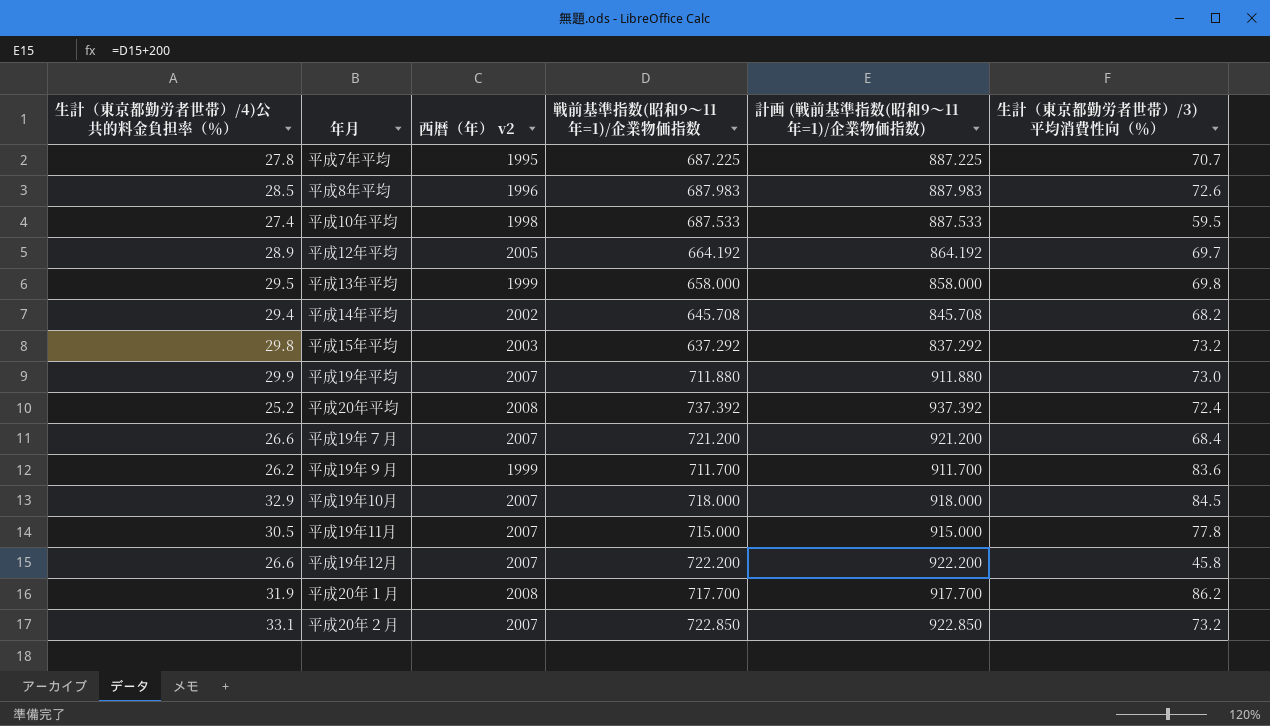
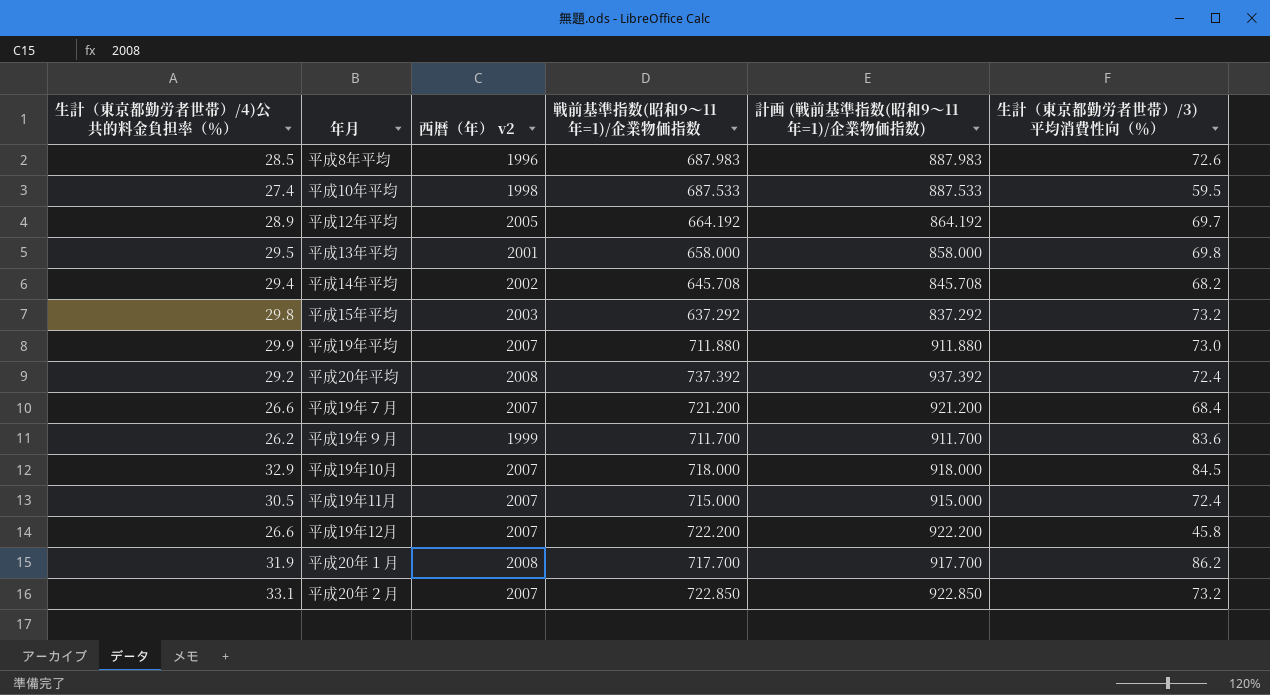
row 平成7年平均: 27.8 | 1995 | 687.225 | 887.225 | 70.7 -> none
平成13年平均 | 西暦（年） v2: 1999 -> 2001
平成20年平均 | 生計（東京都勤労者世帯）/4)公共的料金負担率（％）: 25.2 -> 29.2
平成19年11月 | 生計（東京都勤労者世帯）/3)平均消費性向（％）: 77.8 -> 72.4

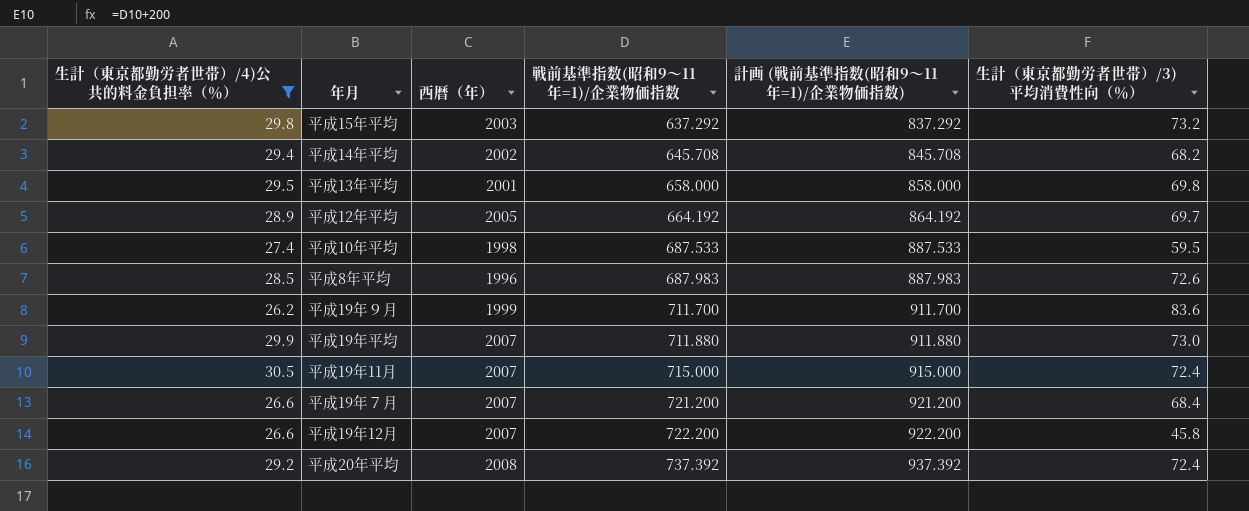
filter: none -> 生計（東京都勤労者世帯）/4)公共的料金負担率（％） <= 30.5
row order: none -> 戦前基準指数(昭和9～11年=1)/企業物価指数 ascending
column name: 西暦（年） v2 -> 西暦（年）

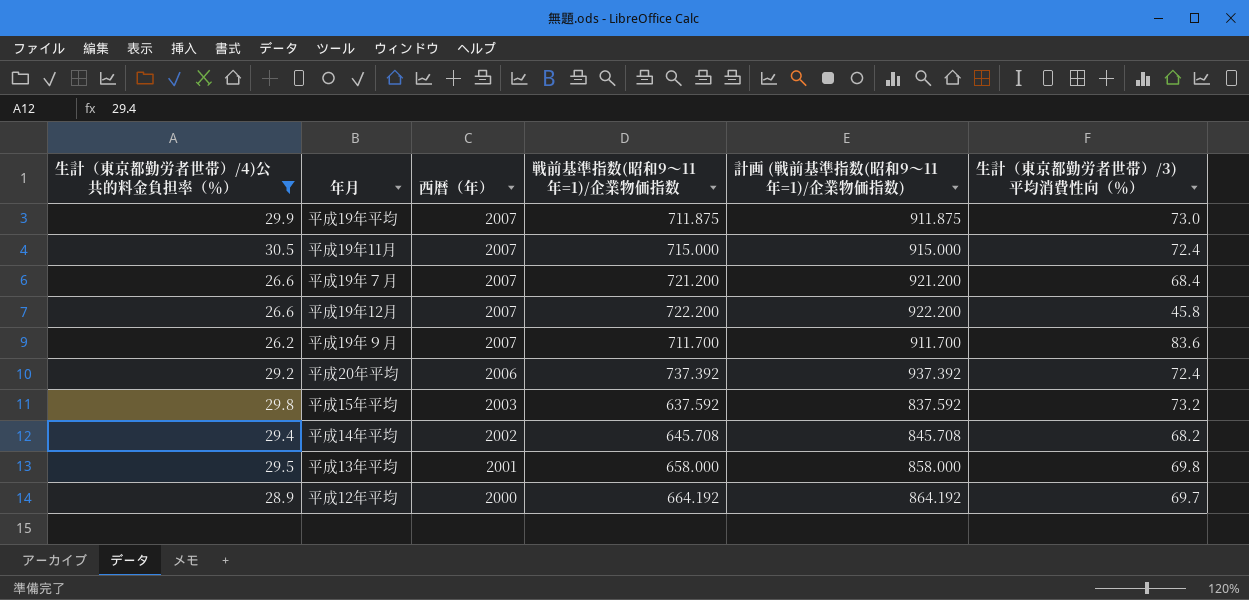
row order: 戦前基準指数(昭和9～11年=1)/企業物価指数 ascending -> 西暦（年） descending
row 平成10年平均: 27.4 | 1998 | 687.533 | 887.533 | 59.5 -> none
row 平成8年平均: 28.5 | 1996 | 687.983 | 887.983 | 72.6 -> none
平成19年平均 | 戦前基準指数(昭和9～11年=1)/企業物価指数: 711.880 -> 711.875
平成19年平均 | 計画 (戦前基準指数(昭和9～11年=1)/企業物価指数): 911.880 -> 911.875
平成19年９月 | 西暦（年）: 1999 -> 2007
平成20年平均 | 西暦（年）: 2008 -> 2006
平成15年平均 | 戦前基準指数(昭和9～11年=1)/企業物価指数: 637.292 -> 637.592
平成15年平均 | 計画 (戦前基準指数(昭和9～11年=1)/企業物価指数): 837.292 -> 837.592
平成12年平均 | 西暦（年）: 2005 -> 2000

